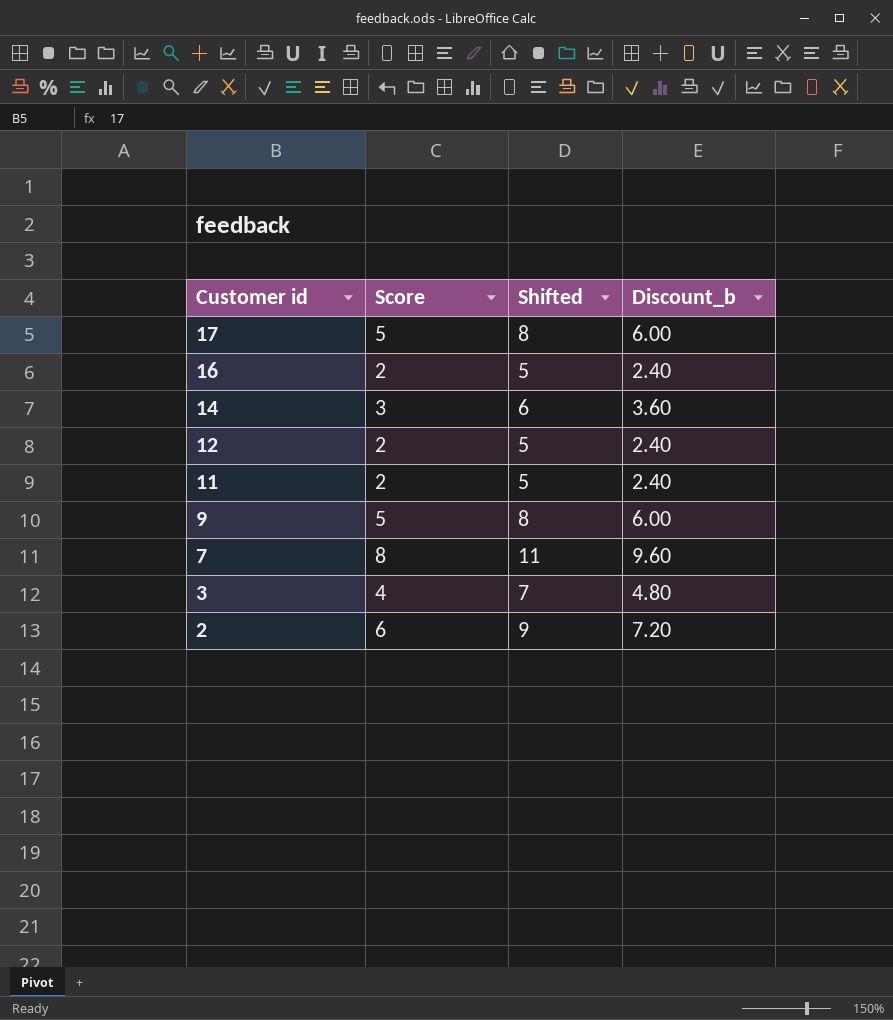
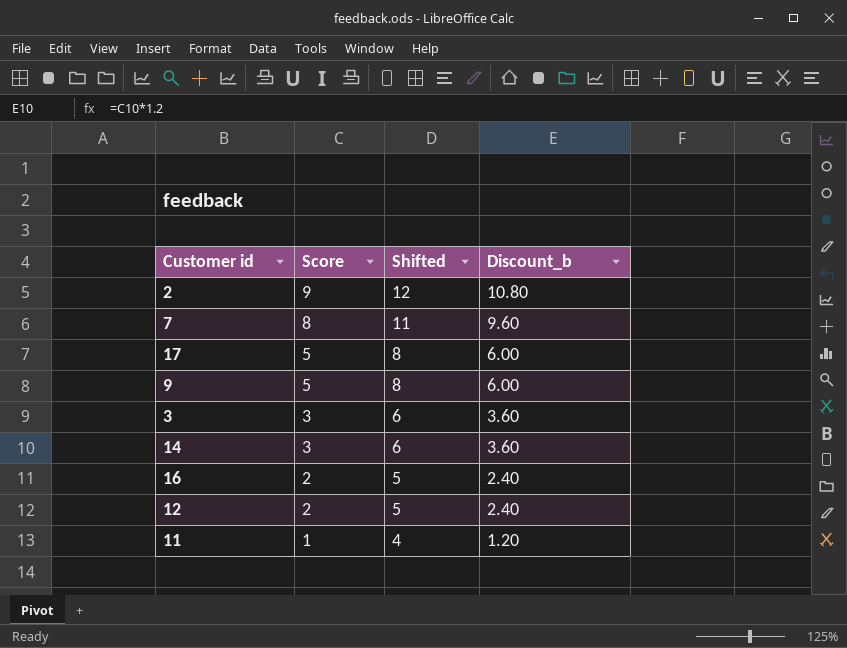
row order: Customer id descending -> Score descending
2 | Score: 6 -> 9
2 | Shifted: 9 -> 12
2 | Discount_b: 7.20 -> 10.80
3 | Score: 4 -> 3
3 | Shifted: 7 -> 6
3 | Discount_b: 4.80 -> 3.60
11 | Score: 2 -> 1
11 | Shifted: 5 -> 4
11 | Discount_b: 2.40 -> 1.20

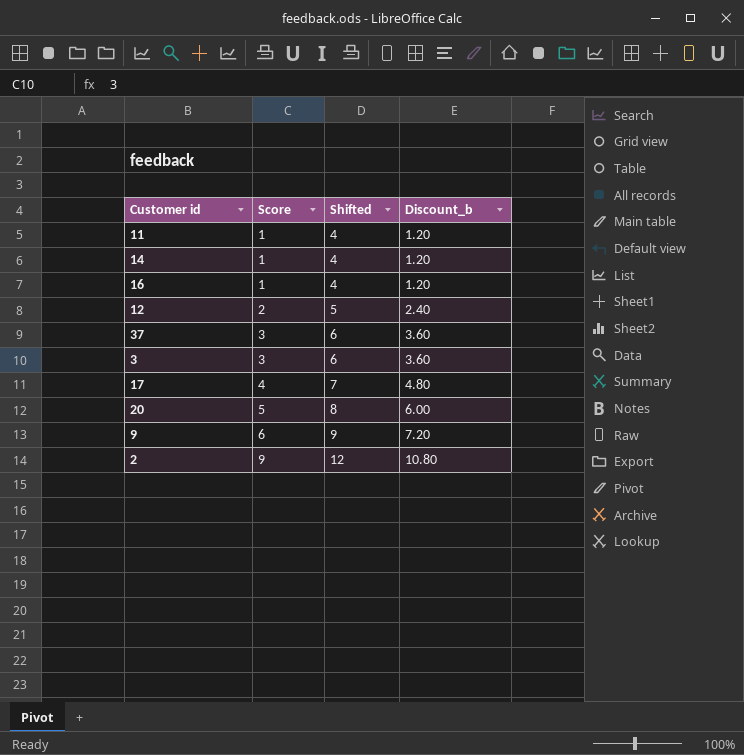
row order: Score descending -> Score ascending
row 7: 8 | 11 | 9.60 -> none
14 | Score: 3 -> 1
14 | Shifted: 6 -> 4
14 | Discount_b: 3.60 -> 1.20
16 | Score: 2 -> 1
16 | Shifted: 5 -> 4
16 | Discount_b: 2.40 -> 1.20
row 37: none -> 3 | 6 | 3.60
17 | Score: 5 -> 4
17 | Shifted: 8 -> 7
17 | Discount_b: 6.00 -> 4.80
row 20: none -> 5 | 8 | 6.00
9 | Score: 5 -> 6
9 | Shifted: 8 -> 9
9 | Discount_b: 6.00 -> 7.20

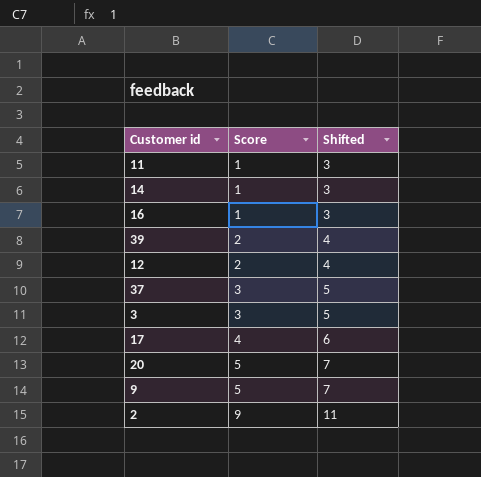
column Discount_b | formula: [Score] * 1.2 -> none
column Shifted | formula: [Score] + 3 -> [Score] + 2
row 39: none -> 2 | 4
9 | Score: 6 -> 5

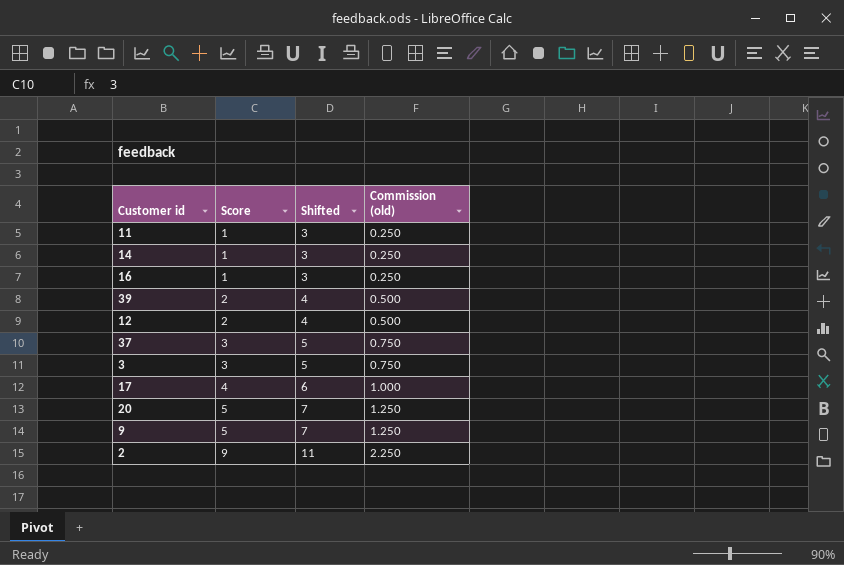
column Commission (old) | formula: none -> [Score] * 0.25

